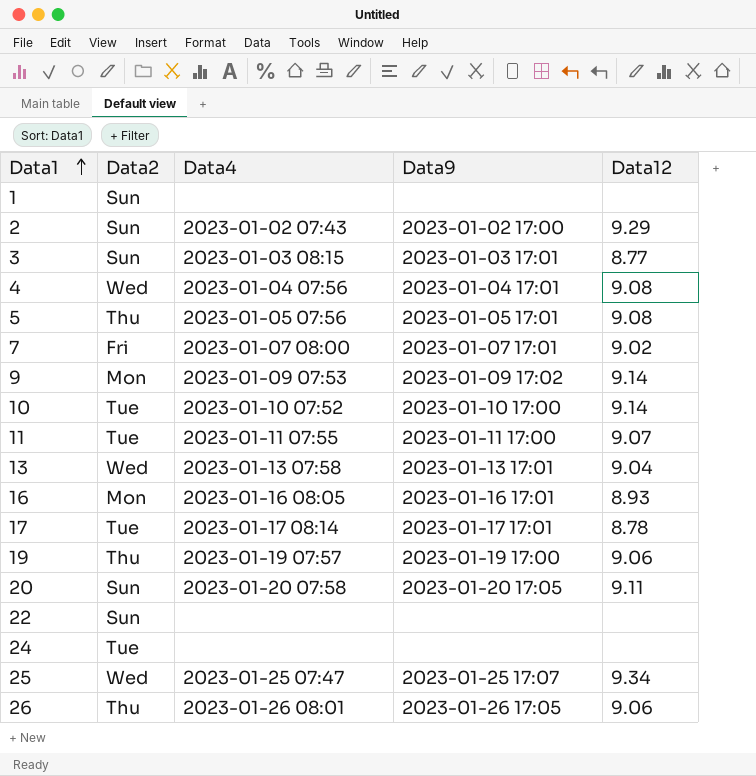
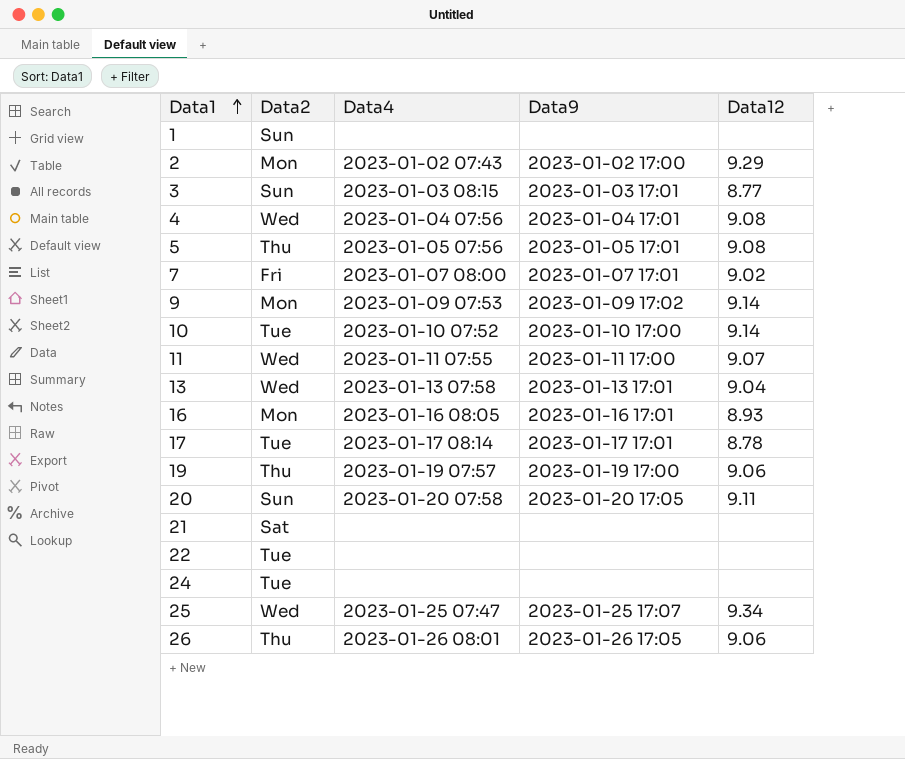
2 | Data2: Sun -> Mon
11 | Data2: Tue -> Wed
row 21: none -> Sat | none | none | none
22 | Data2: Sun -> Tue

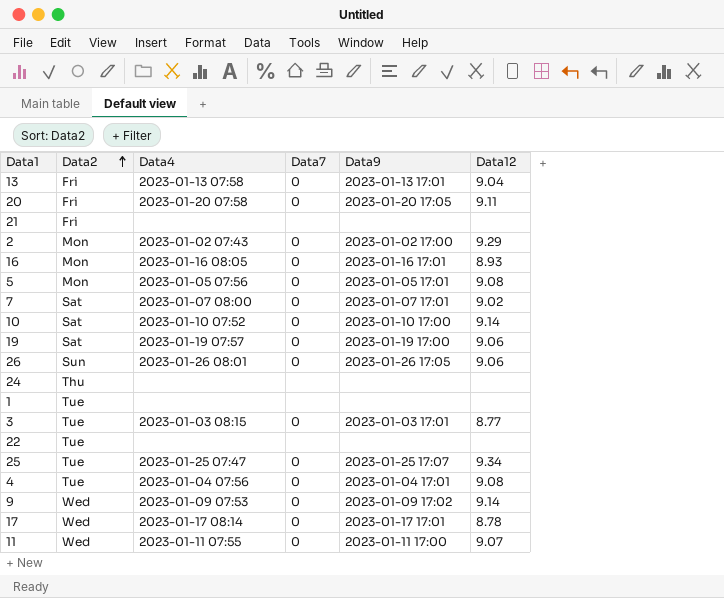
row order: Data1 ascending -> Data2 ascending
column Data7 | position: none -> 4
13 | Data2: Wed -> Fri
20 | Data2: Sun -> Fri
21 | Data2: Sat -> Fri
5 | Data2: Thu -> Mon
7 | Data2: Fri -> Sat
10 | Data2: Tue -> Sat
19 | Data2: Thu -> Sat
26 | Data2: Thu -> Sun
24 | Data2: Tue -> Thu
1 | Data2: Sun -> Tue
3 | Data2: Sun -> Tue
25 | Data2: Wed -> Tue
4 | Data2: Wed -> Tue
9 | Data2: Mon -> Wed
17 | Data2: Tue -> Wed

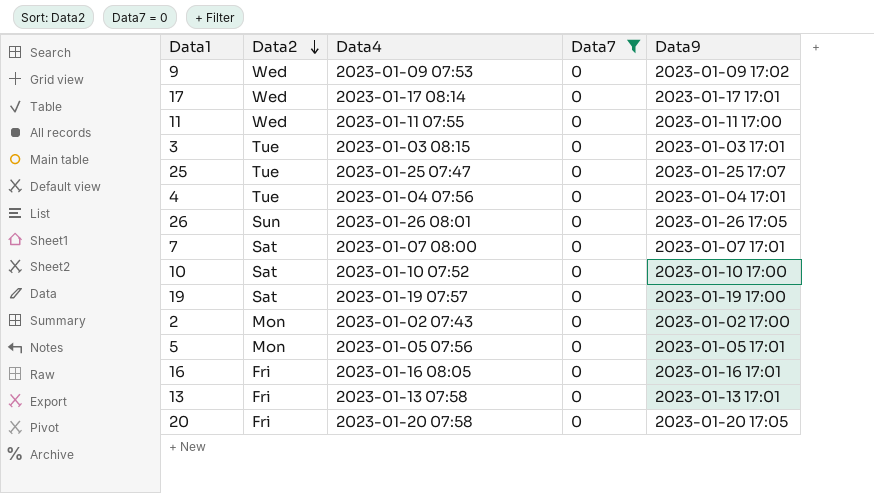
filter: none -> Data7 = 0
row order: Data2 ascending -> Data2 descending
column Data12 | position: 6 -> none
16 | Data2: Mon -> Fri

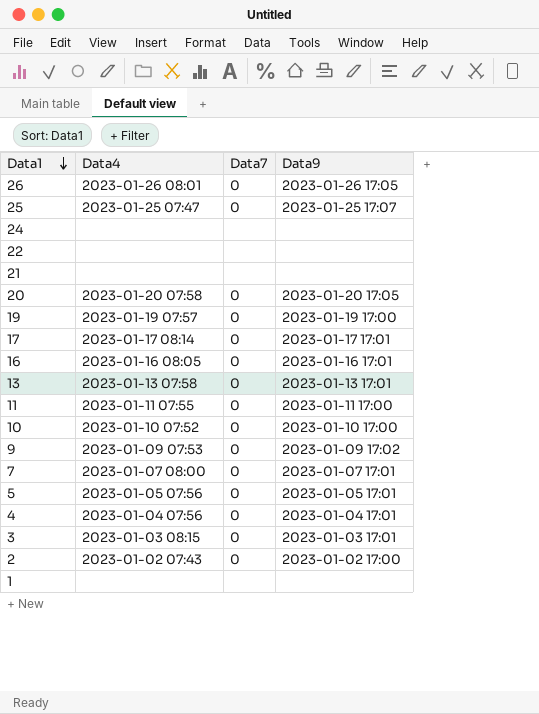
filter: Data7 = 0 -> none
row order: Data2 descending -> Data1 descending
column Data2 | position: 2 -> none

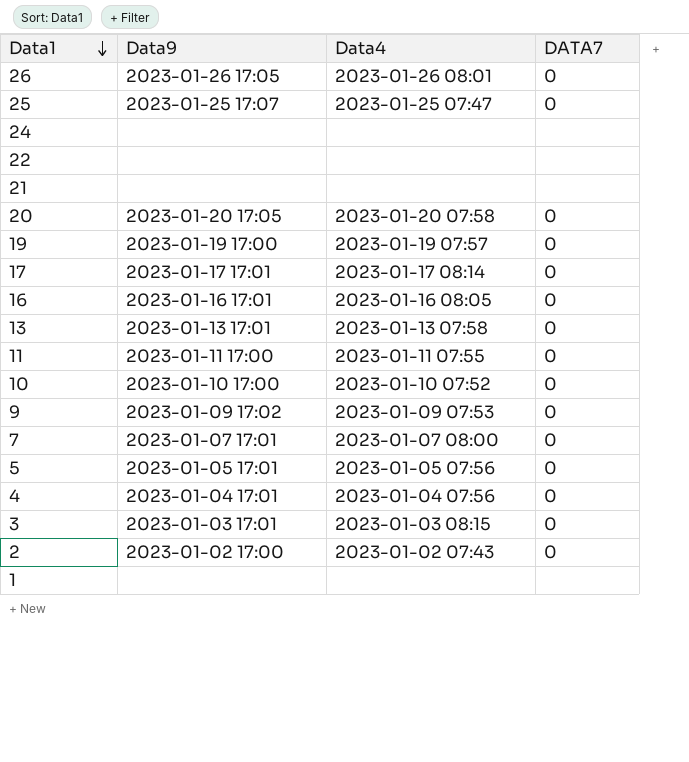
column Data9 | position: 4 -> 2
column name: Data7 -> DATA7

